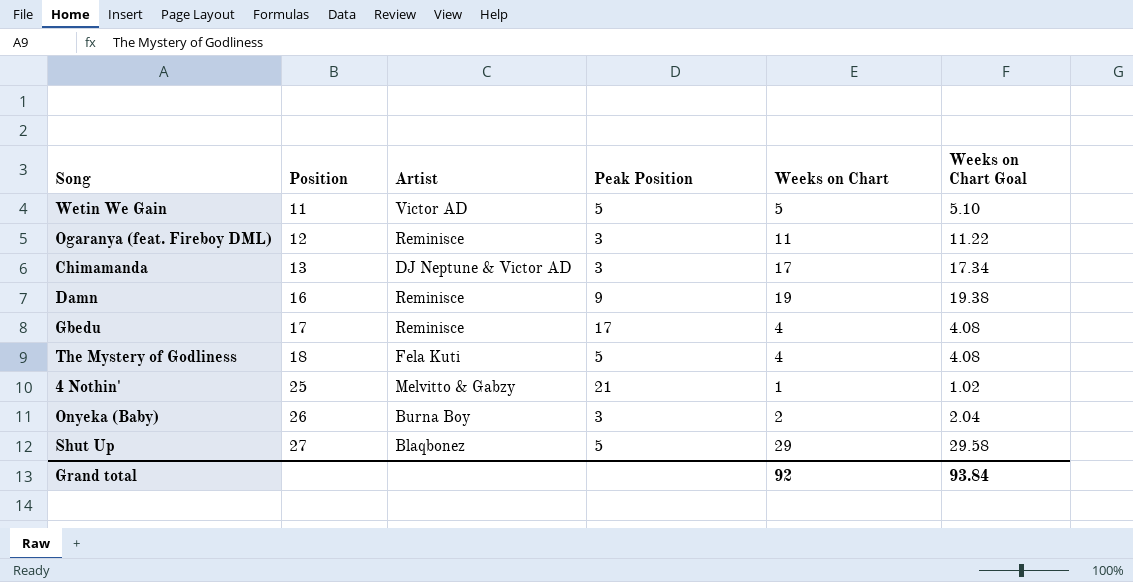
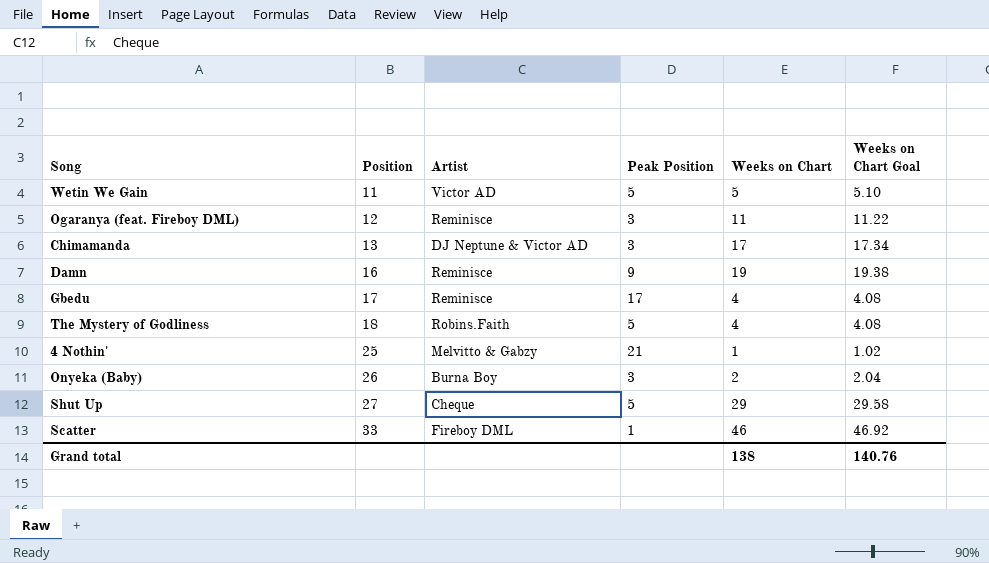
The Mystery of Godliness | Artist: Fela Kuti -> Robins.Faith
Shut Up | Artist: Blaqbonez -> Cheque
row Scatter: none -> 33 | Fireboy DML | 1 | 46 | 46.92
Grand total | Weeks on Chart: 92 -> 138
Grand total | Weeks on Chart Goal: 93.84 -> 140.76

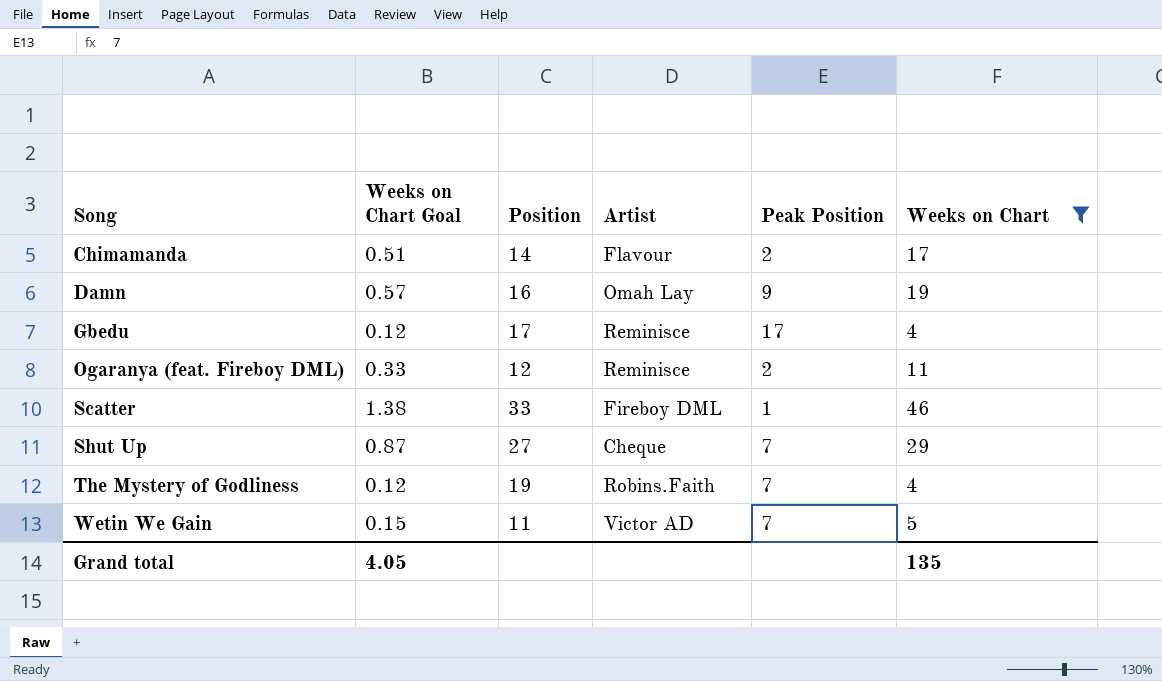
filter: none -> Weeks on Chart >= 4
row order: Position ascending -> Song ascending
column Weeks on Chart Goal | formula: [Weeks on Chart] * 1.02 -> [Weeks on Chart] * 0.03
column Weeks on Chart Goal | position: 6 -> 2
Chimamanda | Position: 13 -> 14
Chimamanda | Artist: DJ Neptune & Victor AD -> Flavour
Chimamanda | Peak Position: 3 -> 2
Damn | Artist: Reminisce -> Omah Lay
Ogaranya (feat. Fireboy DML) | Peak Position: 3 -> 2
Shut Up | Peak Position: 5 -> 7
The Mystery of Godliness | Position: 18 -> 19
The Mystery of Godliness | Peak Position: 5 -> 7
Wetin We Gain | Peak Position: 5 -> 7
Grand total | Weeks on Chart Goal: 140.76 -> 4.05
Grand total | Weeks on Chart: 138 -> 135

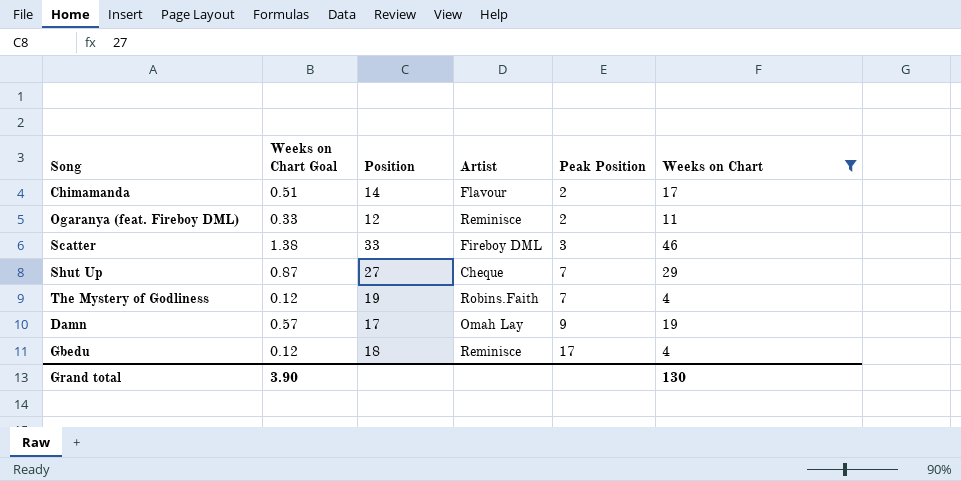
row order: Song ascending -> Peak Position ascending
row Wetin We Gain: 0.15 | 11 | Victor AD | 7 | 5 -> none
Scatter | Peak Position: 1 -> 3
Damn | Position: 16 -> 17
Gbedu | Position: 17 -> 18
Grand total | Weeks on Chart Goal: 4.05 -> 3.90
Grand total | Weeks on Chart: 135 -> 130

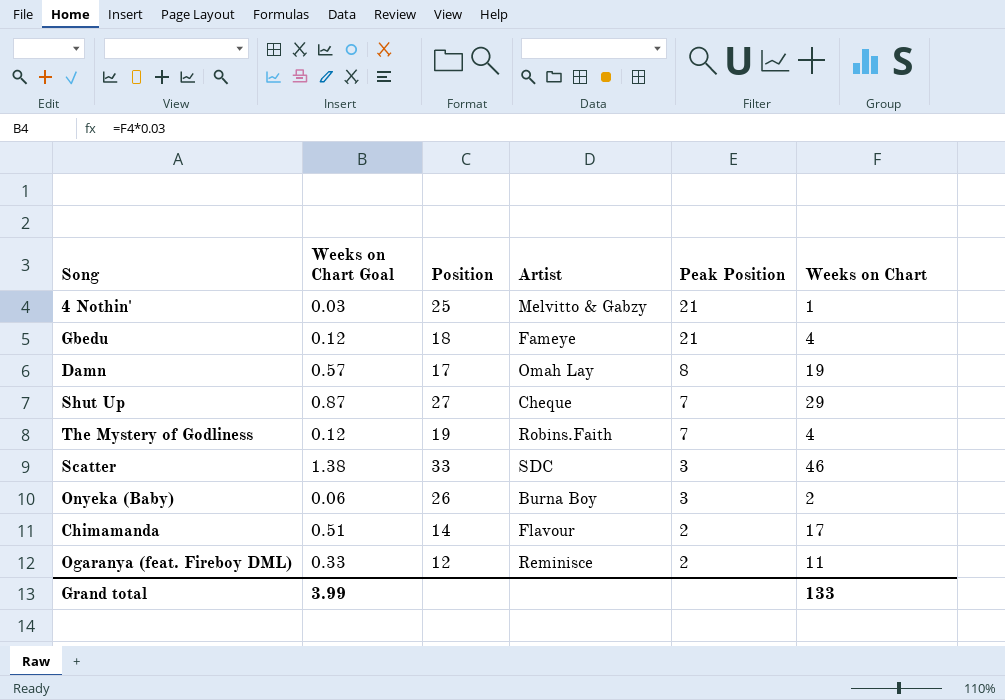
filter: Weeks on Chart >= 4 -> none
row order: Peak Position ascending -> Peak Position descending
Gbedu | Artist: Reminisce -> Fameye
Gbedu | Peak Position: 17 -> 21
Damn | Peak Position: 9 -> 8
Scatter | Artist: Fireboy DML -> SDC
Grand total | Weeks on Chart Goal: 3.90 -> 3.99
Grand total | Weeks on Chart: 130 -> 133

